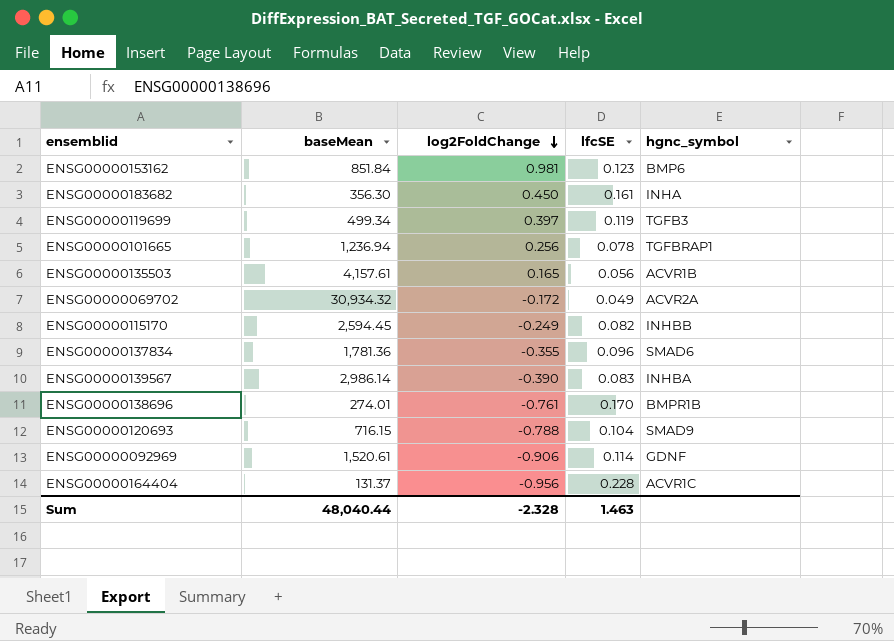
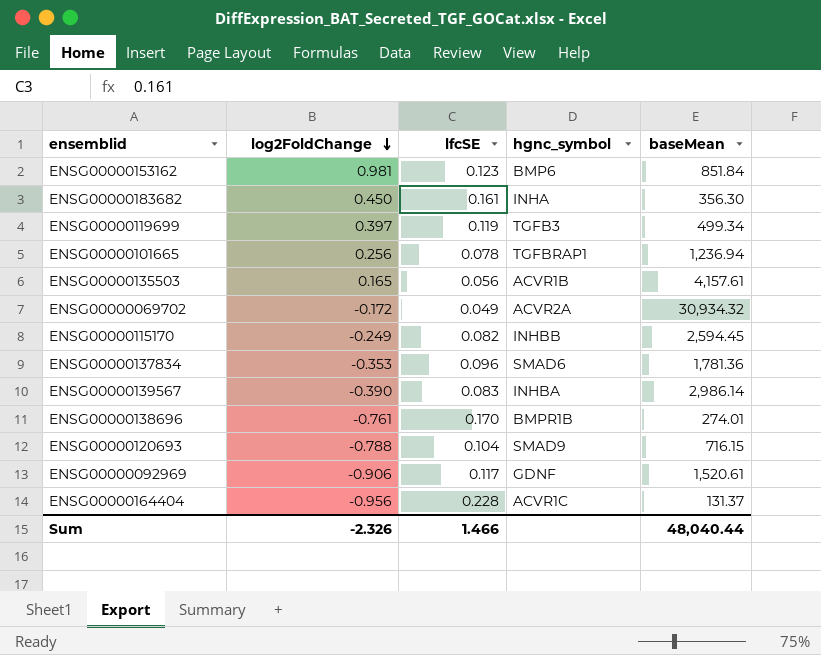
column baseMean | position: 2 -> 5
ENSG00000137834 | log2FoldChange: -0.355 -> -0.353
ENSG00000092969 | lfcSE: 0.114 -> 0.117
Sum | log2FoldChange: -2.328 -> -2.326
Sum | lfcSE: 1.463 -> 1.466

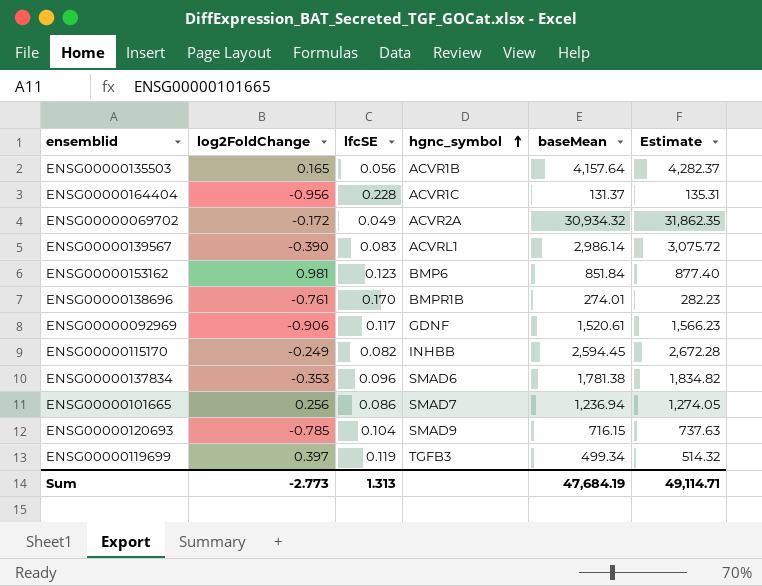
row order: log2FoldChange descending -> hgnc_symbol ascending
column Estimate | formula: none -> [baseMean] * 1.03
row ENSG00000183682: 0.450 | 0.161 | INHA | 356.30 -> none
ENSG00000135503 | baseMean: 4,157.61 -> 4,157.64
ENSG00000139567 | hgnc_symbol: INHBA -> ACVRL1
ENSG00000137834 | baseMean: 1,781.36 -> 1,781.38
ENSG00000101665 | lfcSE: 0.078 -> 0.086
ENSG00000101665 | hgnc_symbol: TGFBRAP1 -> SMAD7
ENSG00000120693 | log2FoldChange: -0.788 -> -0.785
Sum | log2FoldChange: -2.326 -> -2.773
Sum | lfcSE: 1.466 -> 1.313
Sum | baseMean: 48,040.44 -> 47,684.19

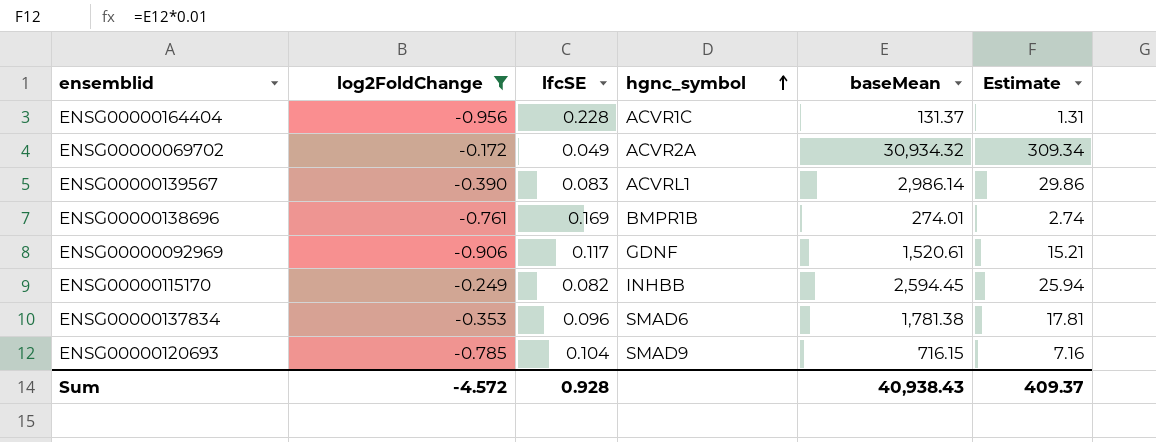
filter: none -> log2FoldChange <= -0.172
column Estimate | formula: [baseMean] * 1.03 -> [baseMean] * 0.01
ENSG00000138696 | lfcSE: 0.170 -> 0.169
Sum | log2FoldChange: -2.773 -> -4.572
Sum | lfcSE: 1.313 -> 0.928
Sum | baseMean: 47,684.19 -> 40,938.43
Sum | Estimate: 49,114.71 -> 409.37

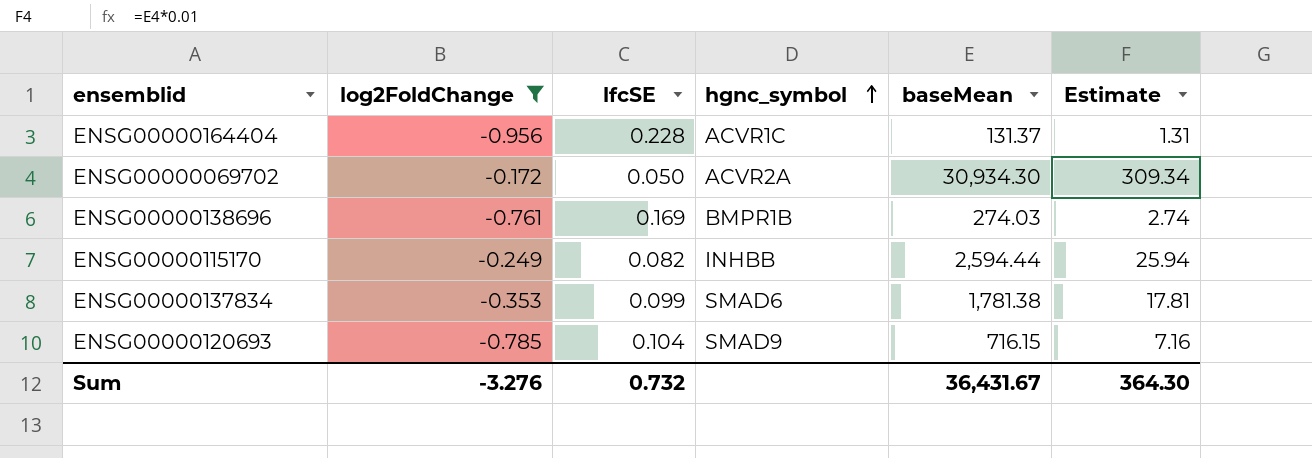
row ENSG00000139567: -0.390 | 0.083 | ACVRL1 | 2,986.14 | 29.86 -> none
row ENSG00000092969: -0.906 | 0.117 | GDNF | 1,520.61 | 15.21 -> none
ENSG00000069702 | lfcSE: 0.049 -> 0.050
ENSG00000069702 | baseMean: 30,934.32 -> 30,934.30
ENSG00000138696 | baseMean: 274.01 -> 274.03
ENSG00000115170 | baseMean: 2,594.45 -> 2,594.44
ENSG00000137834 | lfcSE: 0.096 -> 0.099
Sum | log2FoldChange: -4.572 -> -3.276
Sum | lfcSE: 0.928 -> 0.732
Sum | baseMean: 40,938.43 -> 36,431.67
Sum | Estimate: 409.37 -> 364.30

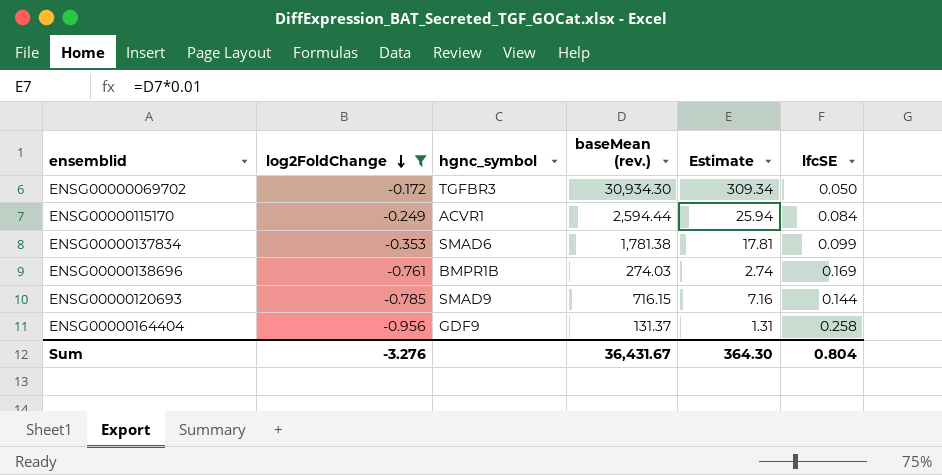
row order: hgnc_symbol ascending -> log2FoldChange descending
column name: baseMean -> baseMean (rev.)
column lfcSE | position: 3 -> 6
ENSG00000069702 | hgnc_symbol: ACVR2A -> TGFBR3
ENSG00000115170 | hgnc_symbol: INHBB -> ACVR1
ENSG00000115170 | lfcSE: 0.082 -> 0.084
ENSG00000120693 | lfcSE: 0.104 -> 0.144
ENSG00000164404 | hgnc_symbol: ACVR1C -> GDF9
ENSG00000164404 | lfcSE: 0.228 -> 0.258
Sum | lfcSE: 0.732 -> 0.804

